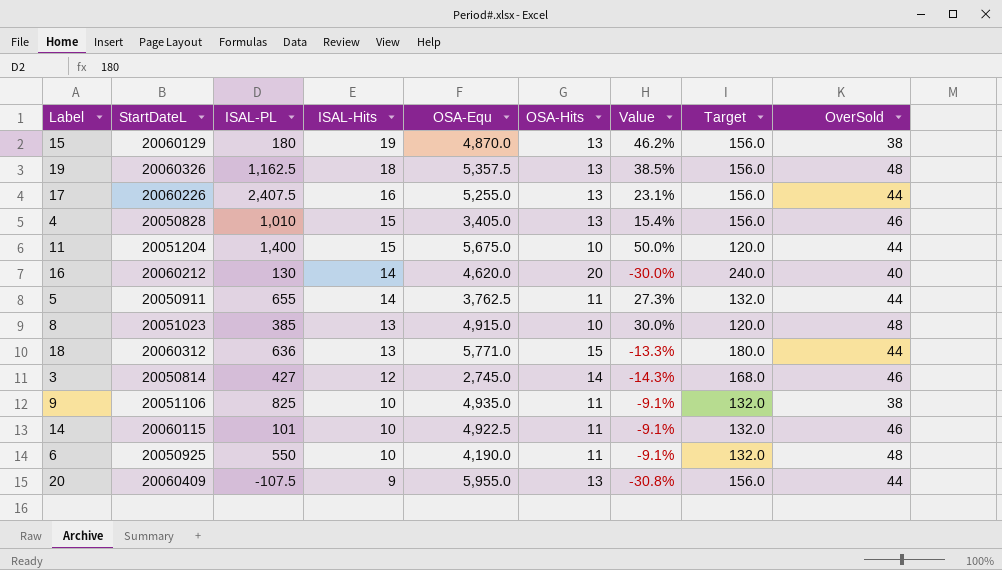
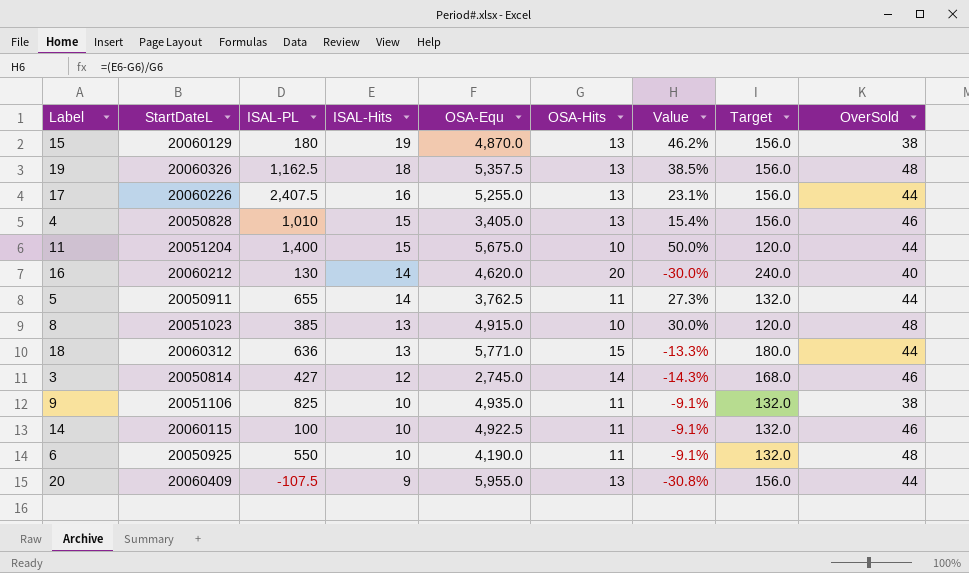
14 | ISAL-PL: 101 -> 100

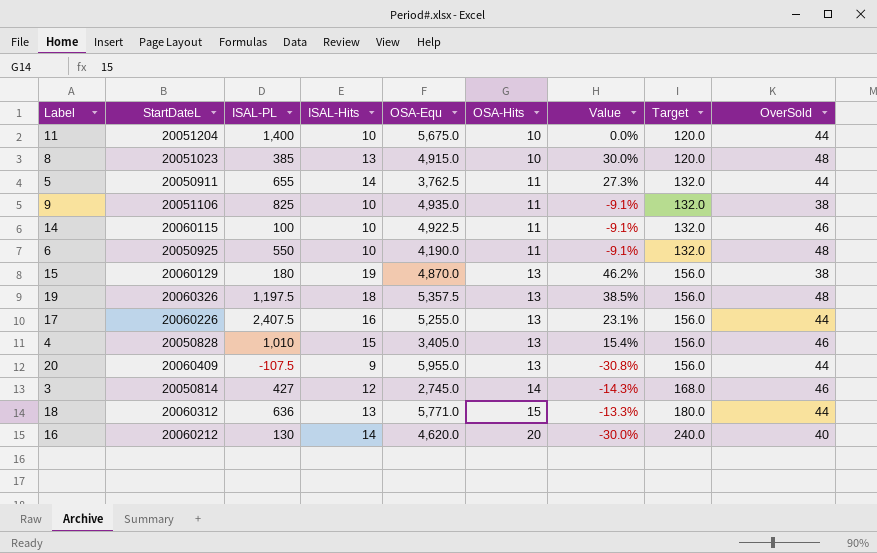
row order: ISAL-Hits descending -> OSA-Hits ascending
11 | ISAL-Hits: 15 -> 10
11 | Value: 50.0% -> 0.0%
19 | ISAL-PL: 1,162.5 -> 1,197.5

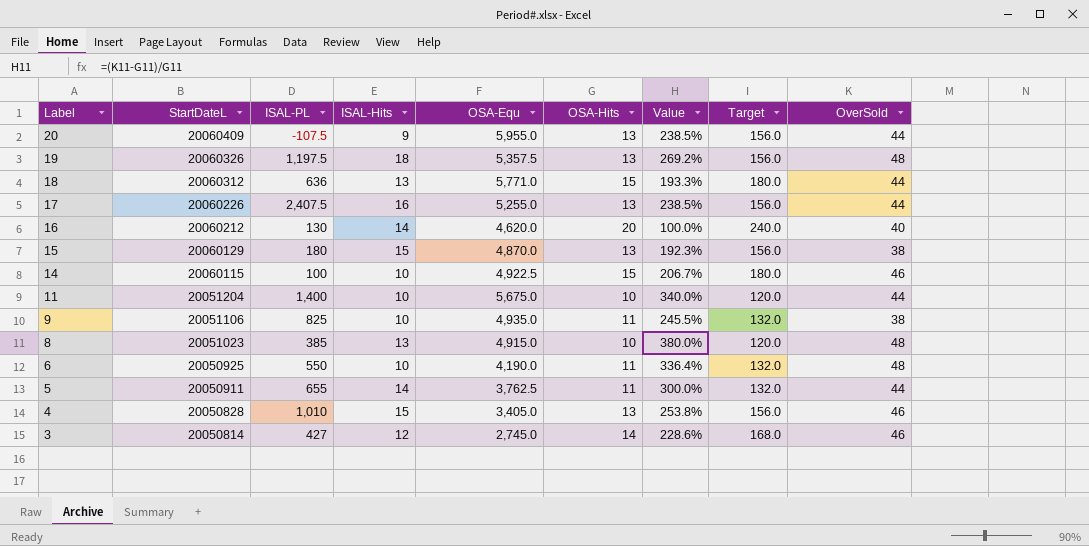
row order: OSA-Hits ascending -> Label descending
column Value | formula: ([ISAL-Hits] - [OSA-Hits]) / [OSA-Hits] -> ([OverSold] - [OSA-Hits]) / [OSA-Hits]
15 | ISAL-Hits: 19 -> 15
14 | OSA-Hits: 11 -> 15
14 | Target: 132.0 -> 180.0

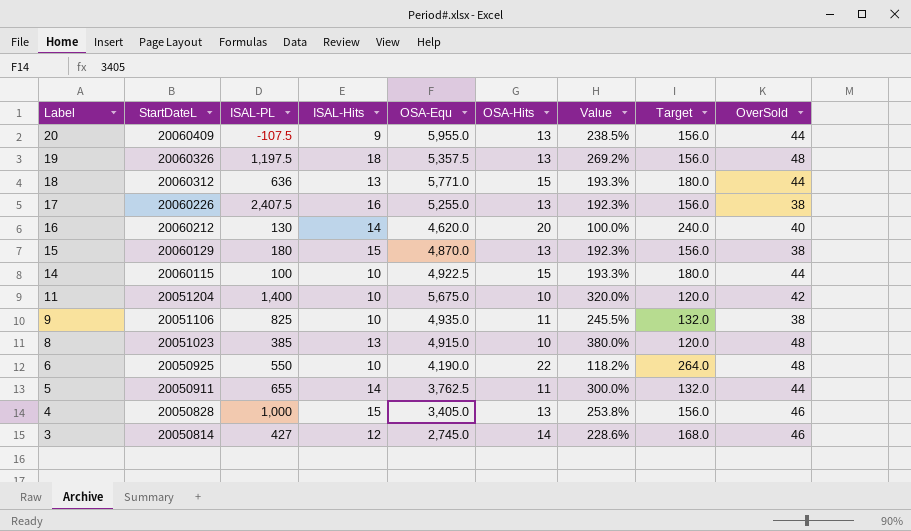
17 | Value: 238.5% -> 192.3%
17 | OverSold: 44 -> 38
14 | Value: 206.7% -> 193.3%
14 | OverSold: 46 -> 44
11 | Value: 340.0% -> 320.0%
11 | OverSold: 44 -> 42
6 | OSA-Hits: 11 -> 22
6 | Value: 336.4% -> 118.2%
6 | Target: 132.0 -> 264.0
4 | ISAL-PL: 1,010 -> 1,000

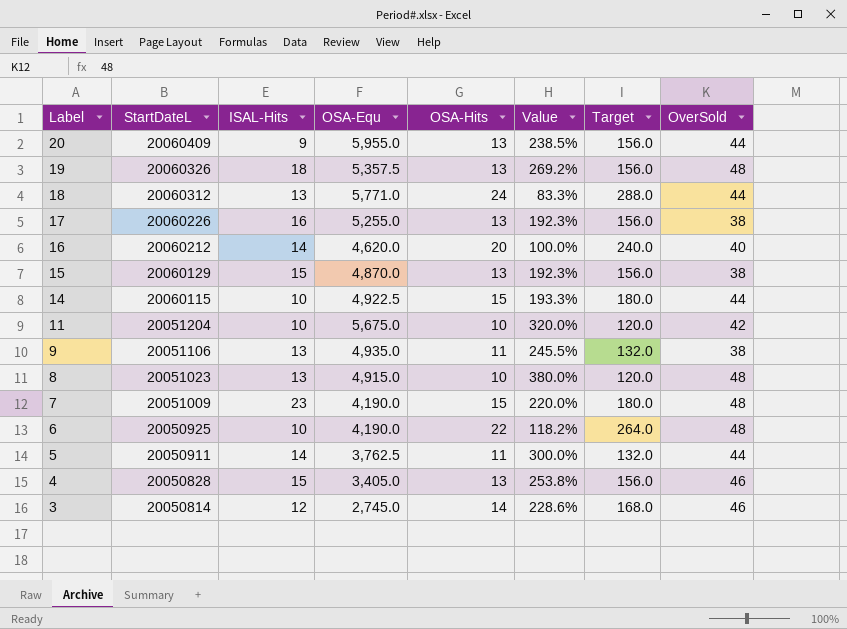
column ISAL-PL | position: 3 -> none
18 | OSA-Hits: 15 -> 24
18 | Value: 193.3% -> 83.3%
18 | Target: 180.0 -> 288.0
9 | ISAL-Hits: 10 -> 13
row 7: none -> 20051009 | 23 | 4,190.0 | 15 | 220.0% | 180.0 | 48

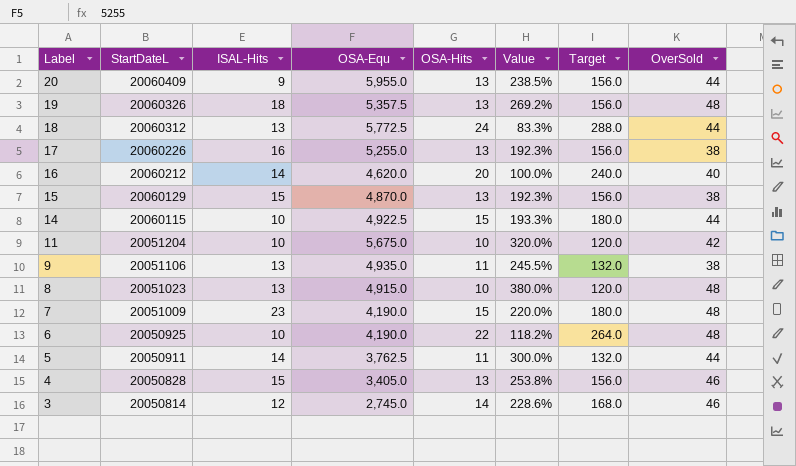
18 | OSA-Equ: 5,771.0 -> 5,772.5

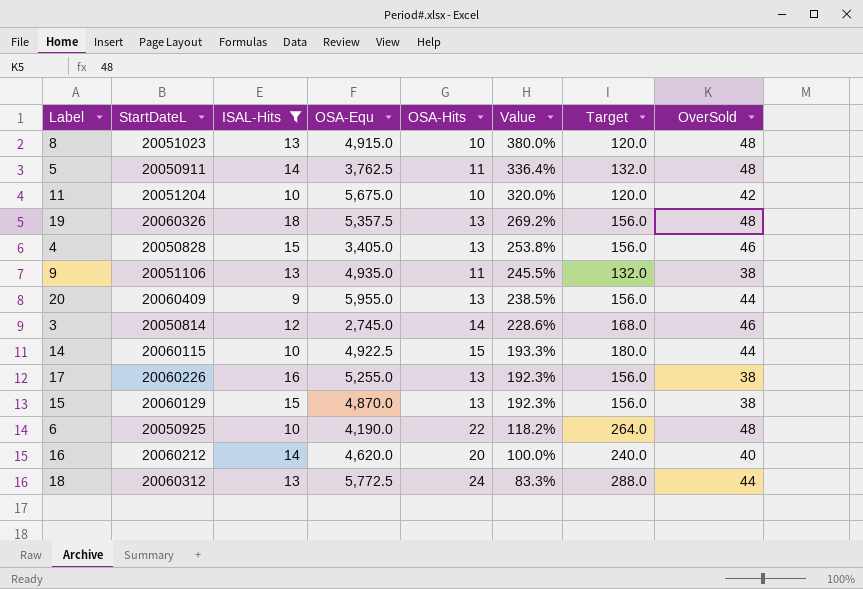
filter: none -> ISAL-Hits != 23
row order: Label descending -> Value descending
5 | Value: 300.0% -> 336.4%
5 | OverSold: 44 -> 48

